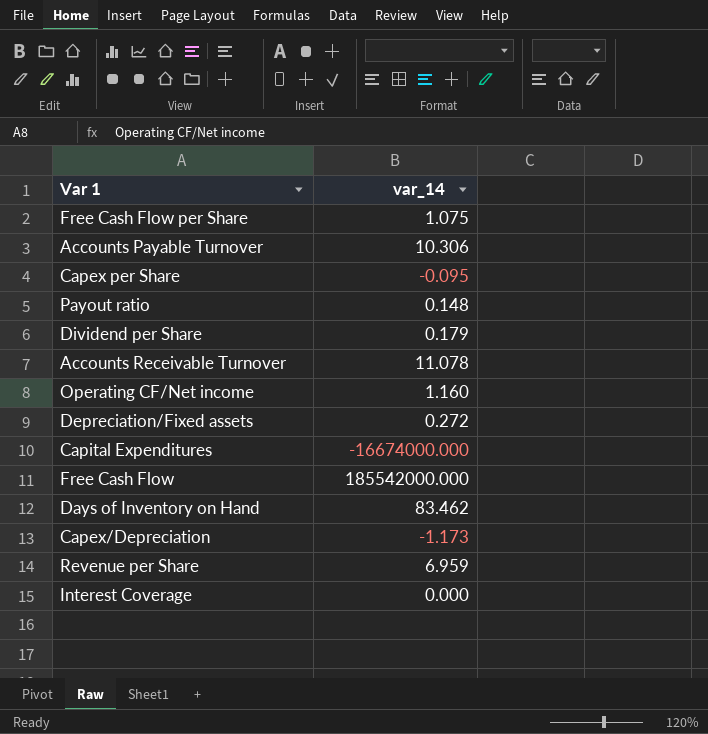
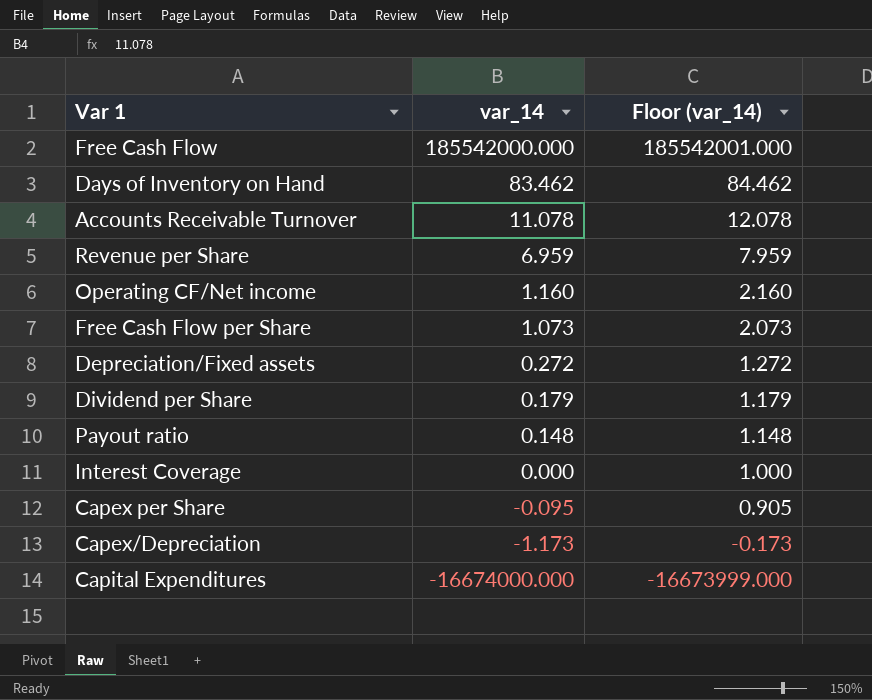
row order: none -> var_14 descending
column Floor (var_14) | formula: none -> [var_14] + 1
row Accounts Payable Turnover: 10.306 -> none
Free Cash Flow per Share | var_14: 1.075 -> 1.073

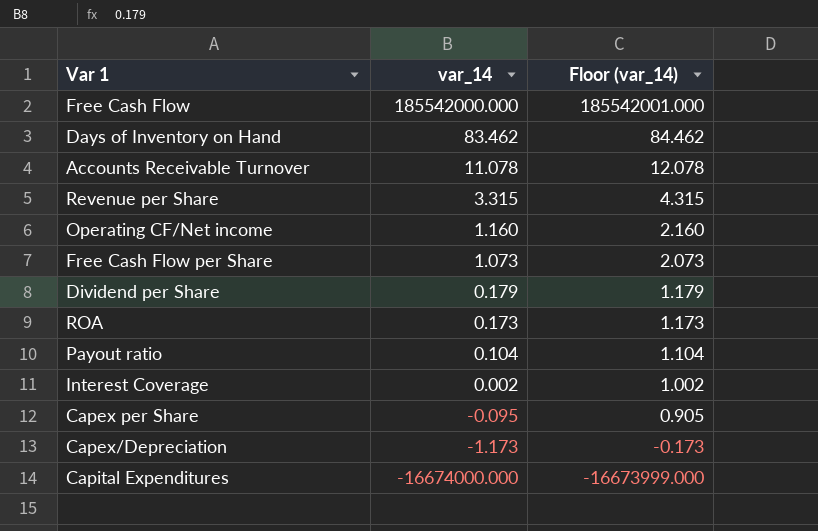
row Depreciation/Fixed assets: 0.272 | 1.272 -> none
Revenue per Share | var_14: 6.959 -> 3.315
Revenue per Share | Floor (var_14): 7.959 -> 4.315
row ROA: none -> 0.173 | 1.173
Payout ratio | var_14: 0.148 -> 0.104
Payout ratio | Floor (var_14): 1.148 -> 1.104
Interest Coverage | var_14: 0.000 -> 0.002
Interest Coverage | Floor (var_14): 1.000 -> 1.002

